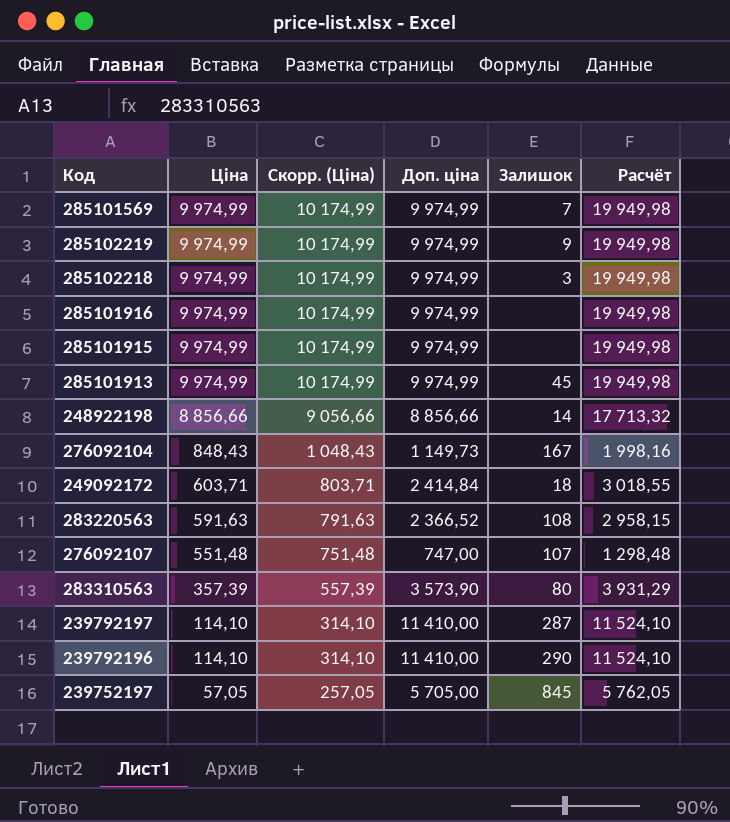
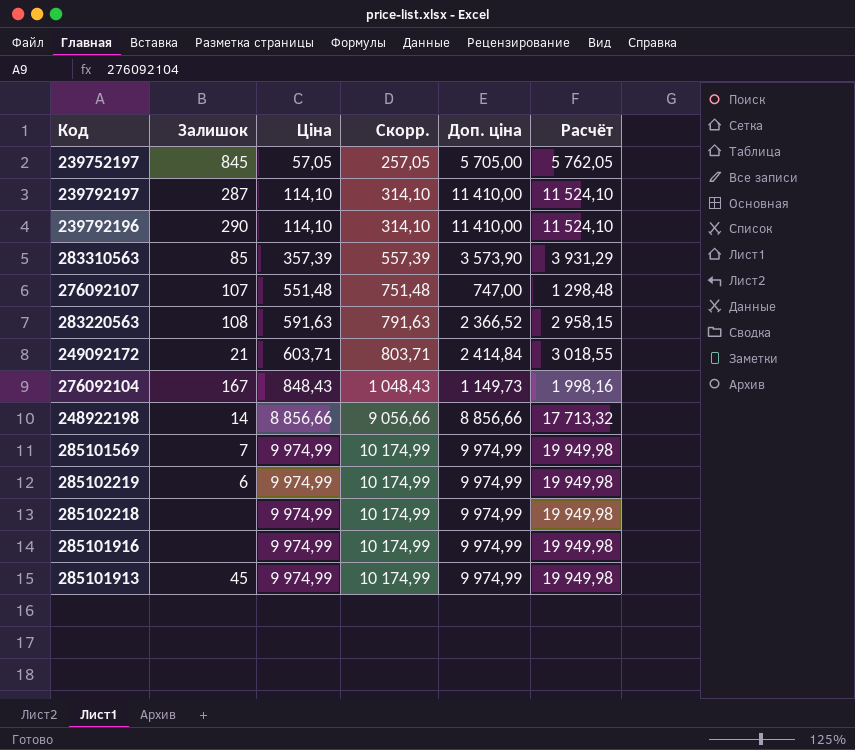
row order: Ціна descending -> Ціна ascending
column Залишок | position: 5 -> 2
column name: Скорр. (Ціна) -> Скорр.
row 285101915: 9 974,99 | 10 174,99 | 9 974,99 | none | 19 949,98 -> none
283310563 | Залишок: 80 -> 85
249092172 | Залишок: 18 -> 21
285102219 | Залишок: 9 -> 6
285102218 | Залишок: 3 -> none

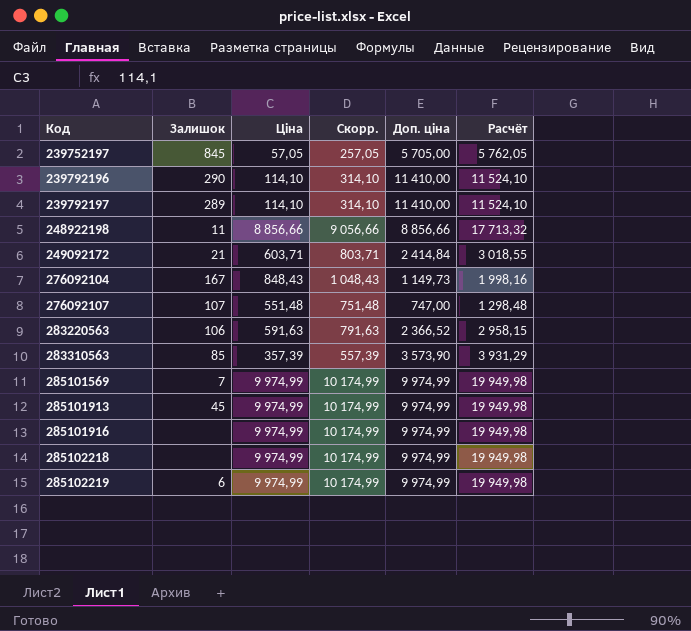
row order: Ціна ascending -> Код ascending
239792197 | Залишок: 287 -> 289
248922198 | Залишок: 14 -> 11
283220563 | Залишок: 108 -> 106

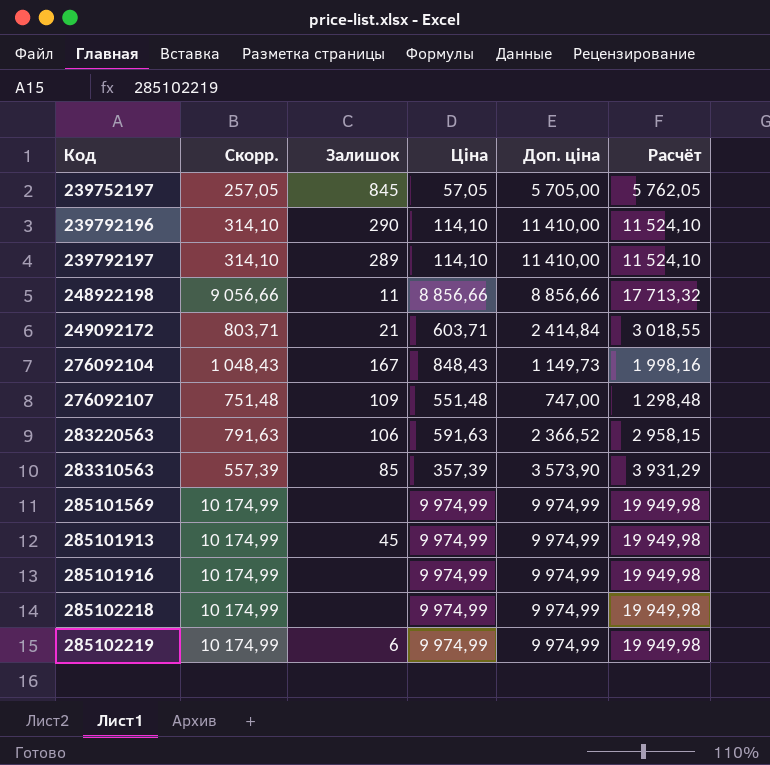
column Скорр. | position: 4 -> 2
276092107 | Залишок: 107 -> 109
285101569 | Залишок: 7 -> none

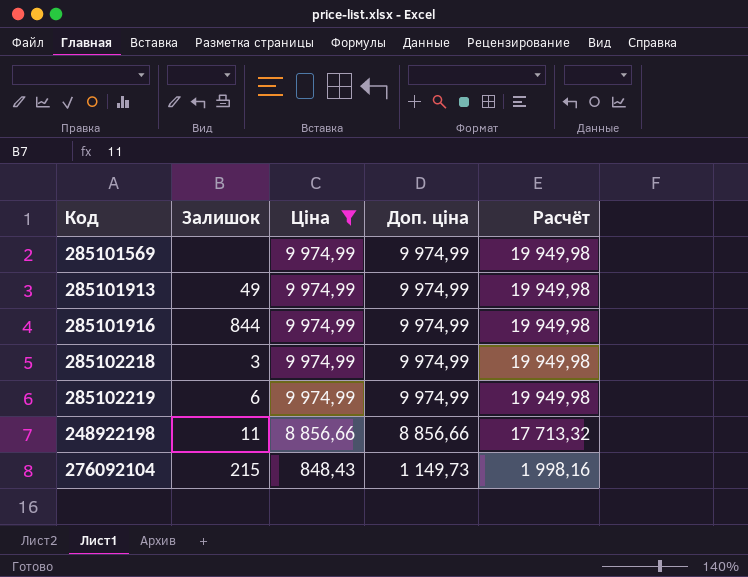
filter: none -> Ціна >= 848,43
row order: Код ascending -> Ціна descending
column Скорр. | formula: [Ціна] + 200 -> none
285101913 | Залишок: 45 -> 49
285101916 | Залишок: none -> 844
285102218 | Залишок: none -> 3
276092104 | Залишок: 167 -> 215

